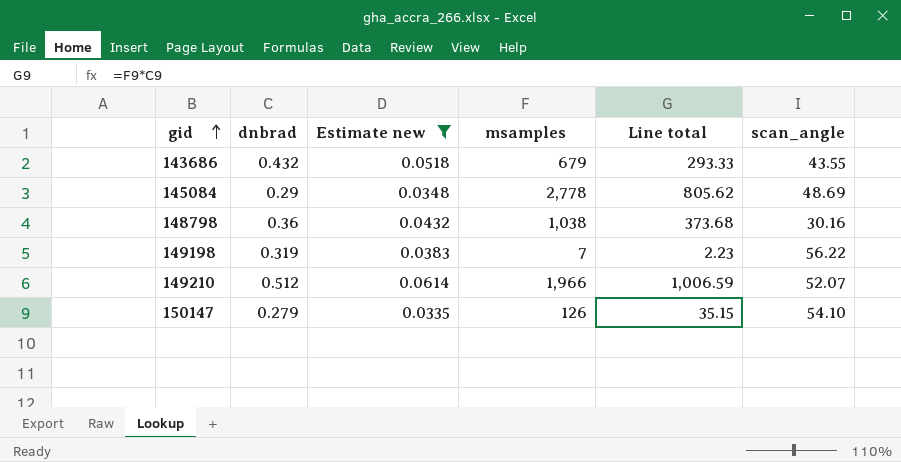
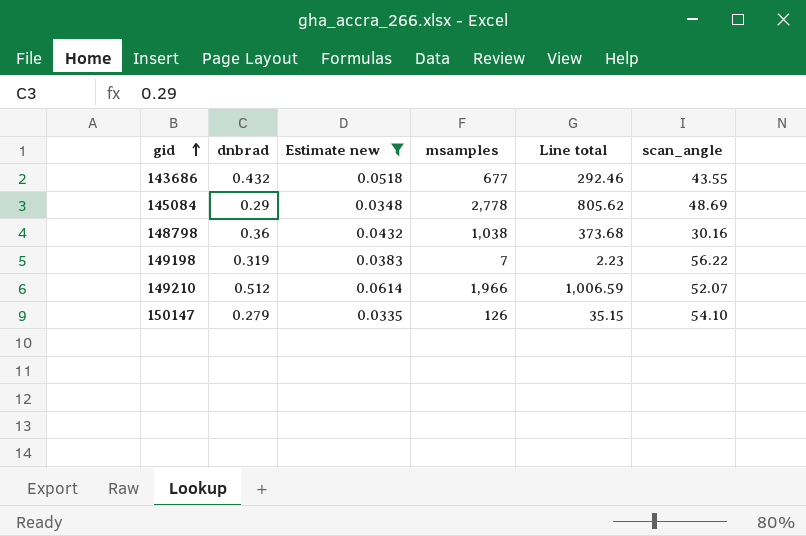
143686 | msamples: 679 -> 677
143686 | Line total: 293.33 -> 292.46

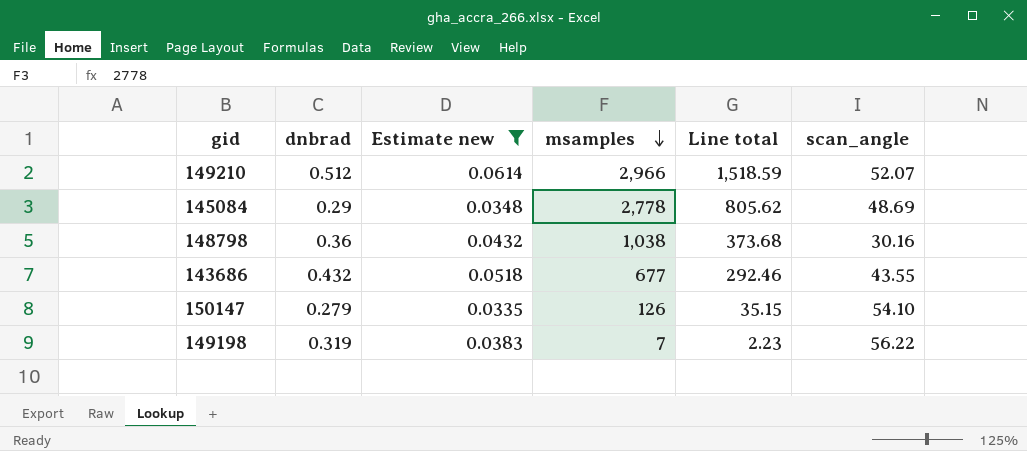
row order: gid ascending -> msamples descending
149210 | msamples: 1,966 -> 2,966
149210 | Line total: 1,006.59 -> 1,518.59

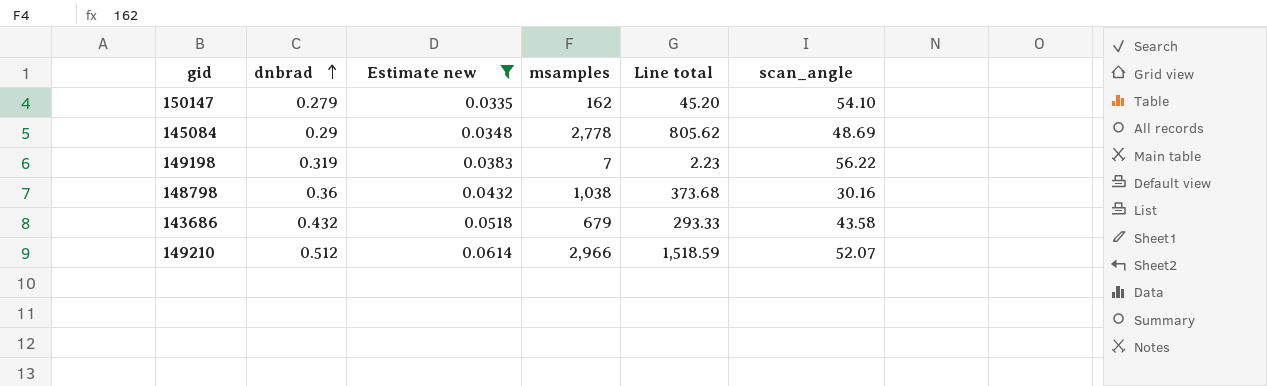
row order: msamples descending -> dnbrad ascending
150147 | msamples: 126 -> 162
150147 | Line total: 35.15 -> 45.20
143686 | msamples: 677 -> 679
143686 | Line total: 292.46 -> 293.33
143686 | scan_angle: 43.55 -> 43.58

